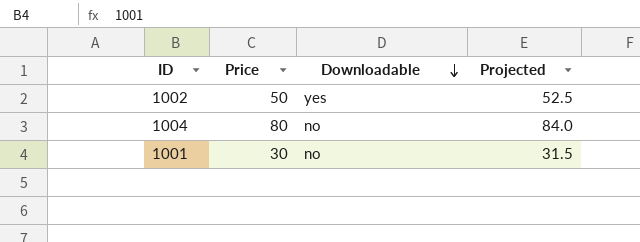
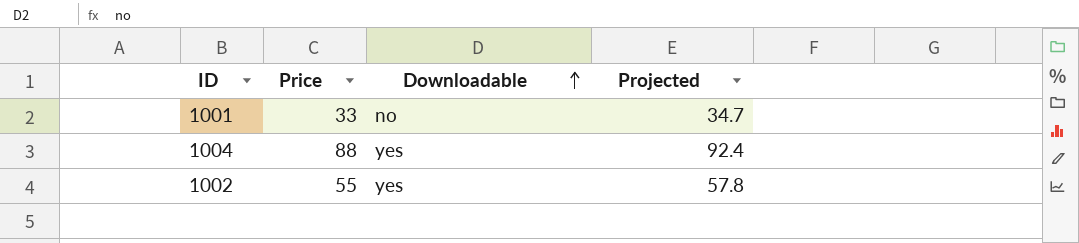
row order: Downloadable descending -> Downloadable ascending
1001 | Price: 30 -> 33
1001 | Projected: 31.5 -> 34.7
1004 | Price: 80 -> 88
1004 | Downloadable: no -> yes
1004 | Projected: 84.0 -> 92.4
1002 | Price: 50 -> 55
1002 | Projected: 52.5 -> 57.8

